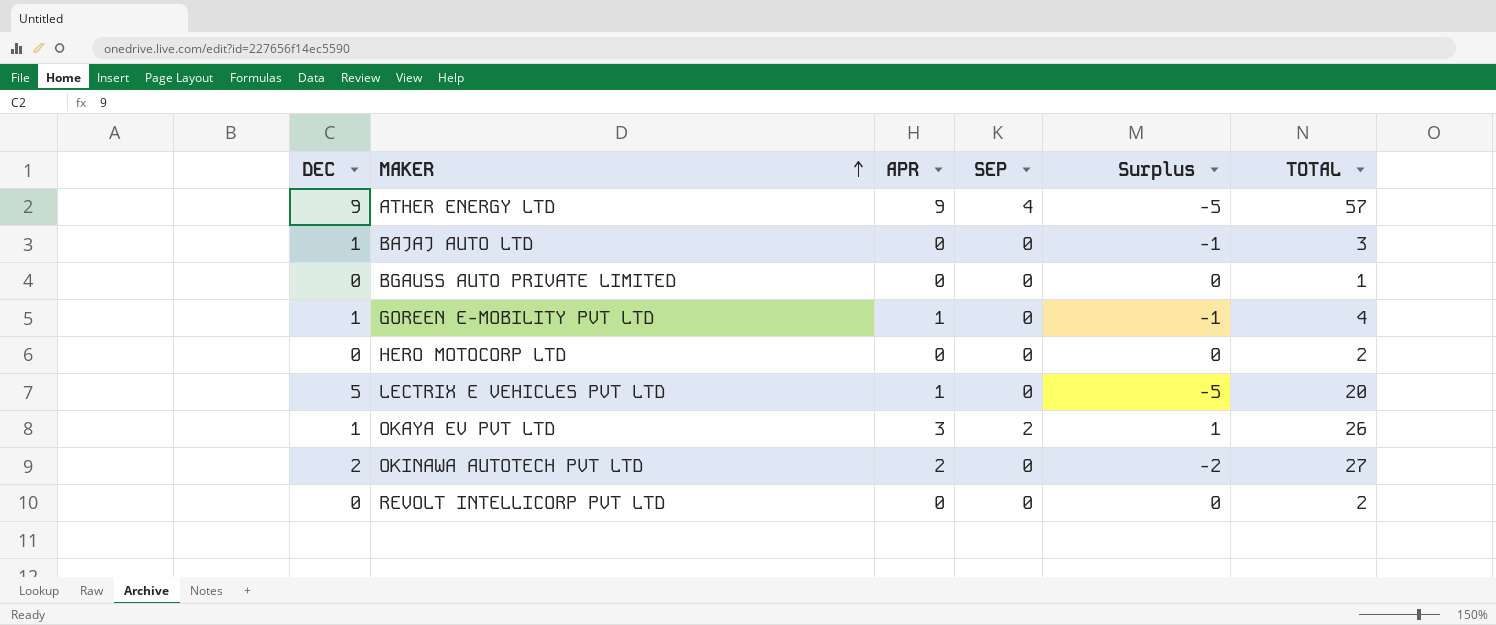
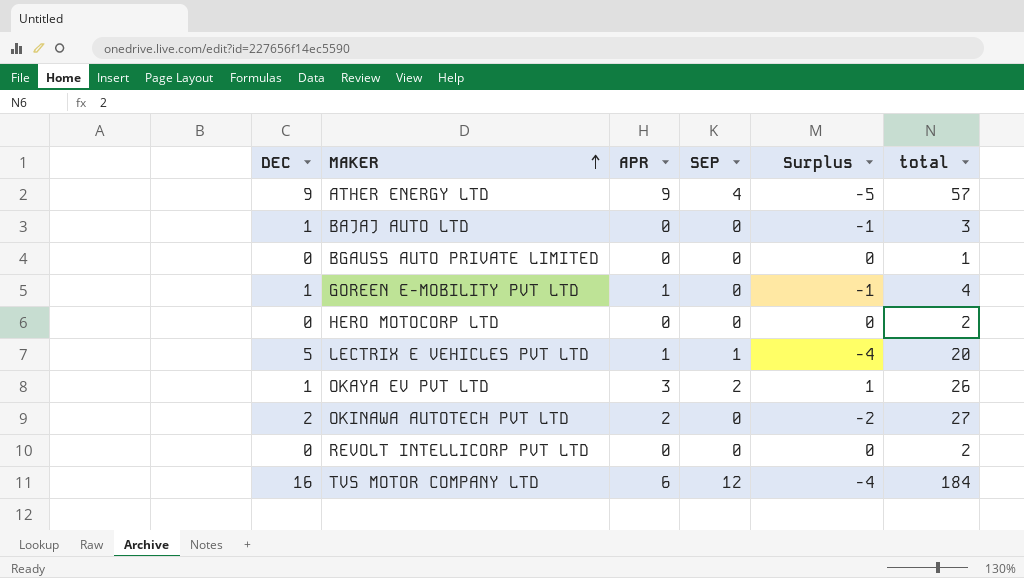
column name: TOTAL -> total
LECTRIX E VEHICLES PVT LTD | SEP: 0 -> 1
LECTRIX E VEHICLES PVT LTD | Surplus: -5 -> -4
row TVS MOTOR COMPANY LTD: none -> 16 | 6 | 12 | -4 | 184

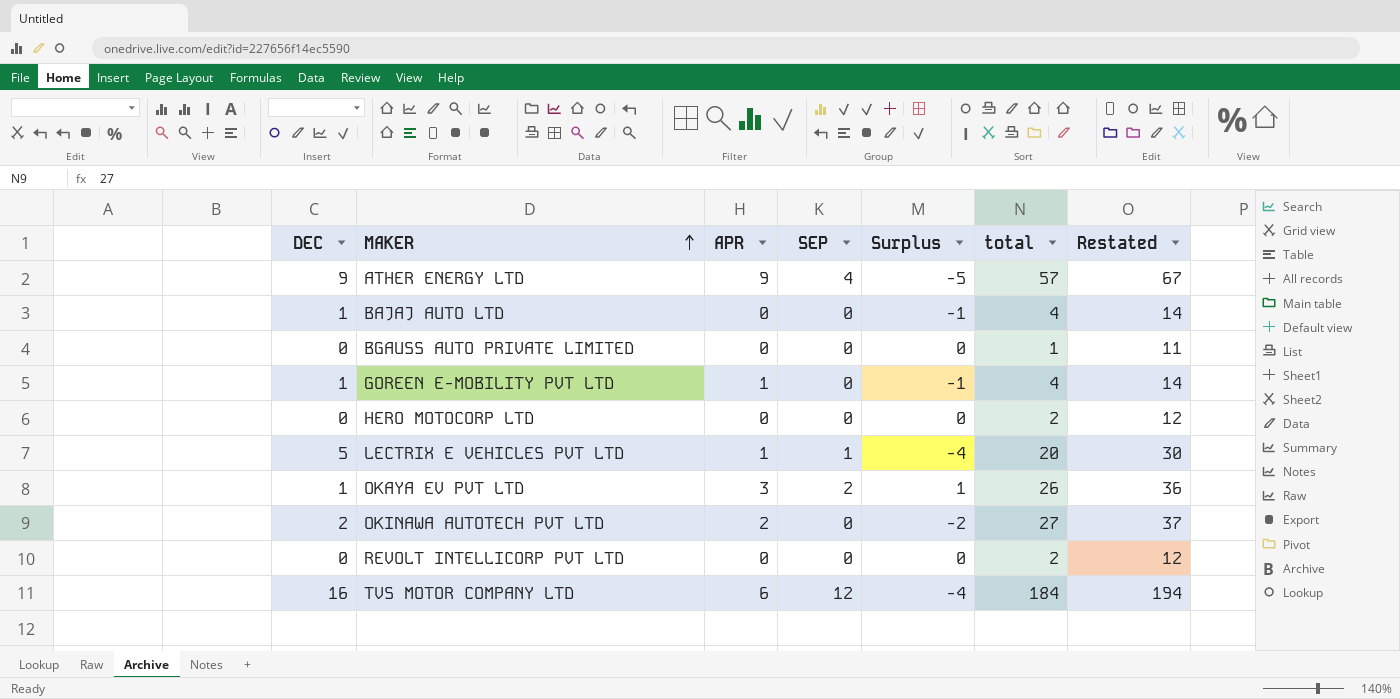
column Restated | formula: none -> [total] + 10
BAJAJ AUTO LTD | total: 3 -> 4

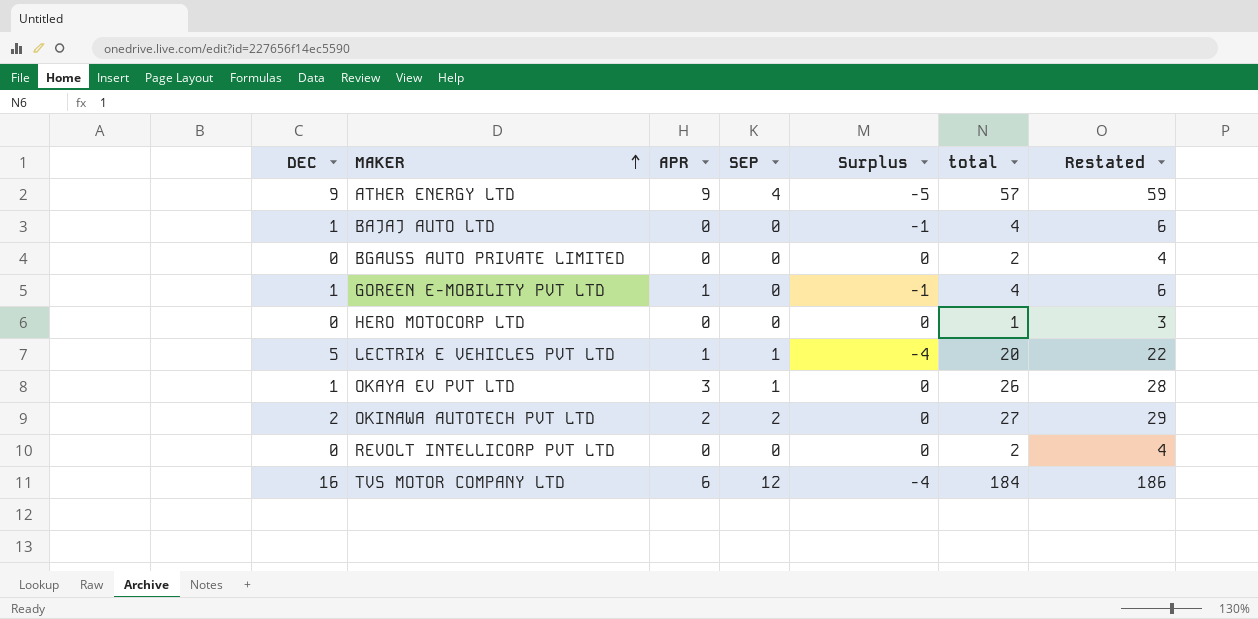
column Restated | formula: [total] + 10 -> [total] + 2
BGAUSS AUTO PRIVATE LIMITED | total: 1 -> 2
HERO MOTOCORP LTD | total: 2 -> 1
OKAYA EV PVT LTD | SEP: 2 -> 1
OKAYA EV PVT LTD | Surplus: 1 -> 0
OKINAWA AUTOTECH PVT LTD | SEP: 0 -> 2
OKINAWA AUTOTECH PVT LTD | Surplus: -2 -> 0

